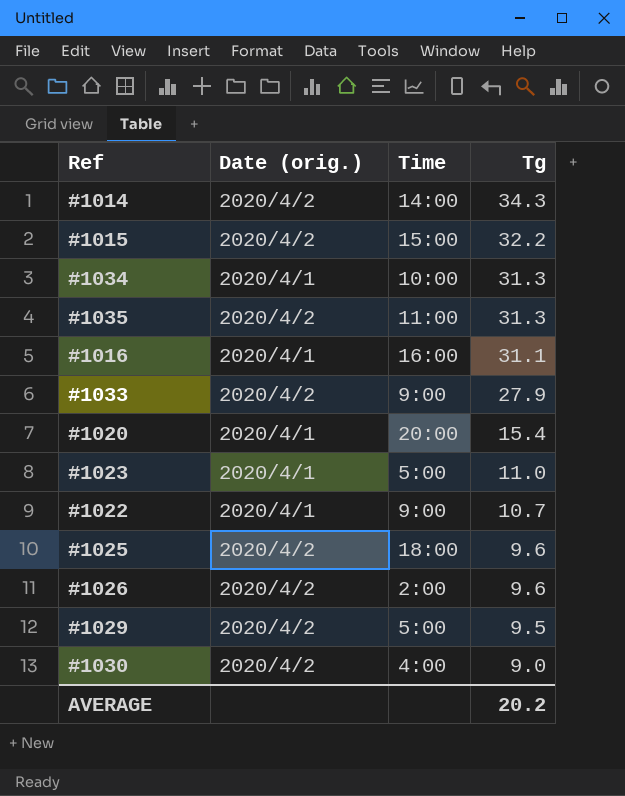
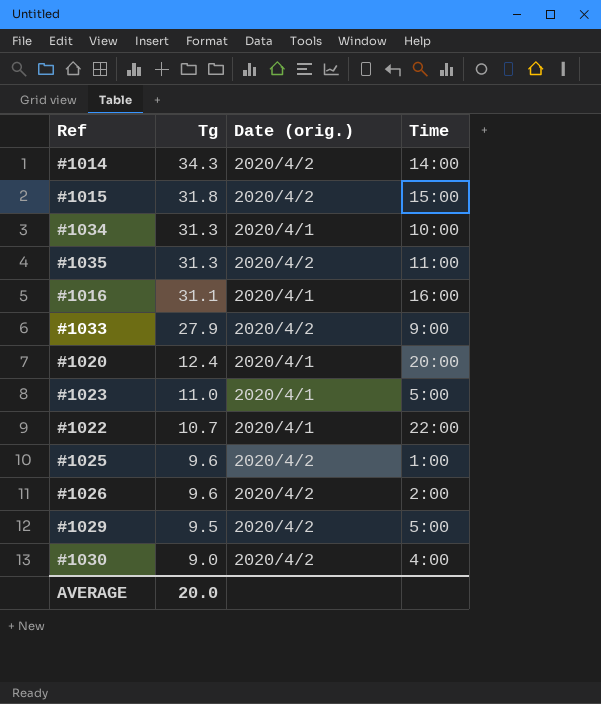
column Tg | position: 4 -> 2
#1015 | Tg: 32.2 -> 31.8
#1020 | Tg: 15.4 -> 12.4
#1022 | Time: 9:00 -> 22:00
#1025 | Time: 18:00 -> 1:00
AVERAGE | Tg: 20.2 -> 20.0

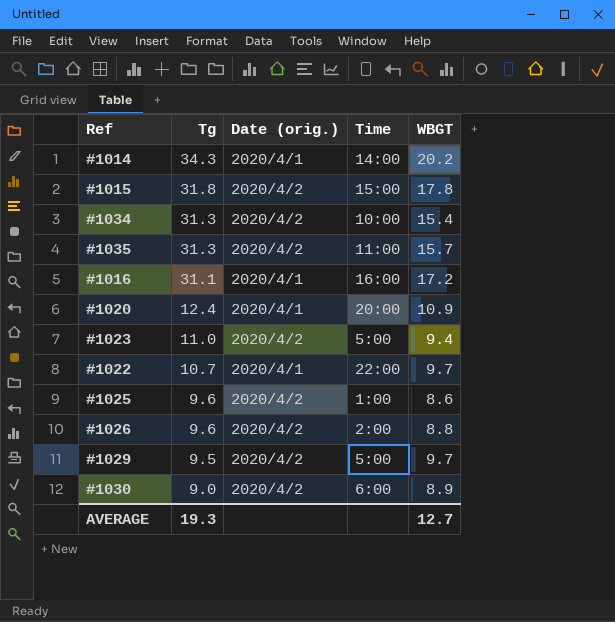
column WBGT | position: none -> 5
row #1033: 27.9 | 2020/4/2 | 9:00 -> none
#1014 | Date (orig.): 2020/4/2 -> 2020/4/1
#1034 | Date (orig.): 2020/4/1 -> 2020/4/2
#1023 | Date (orig.): 2020/4/1 -> 2020/4/2
#1030 | Time: 4:00 -> 6:00
AVERAGE | Tg: 20.0 -> 19.3

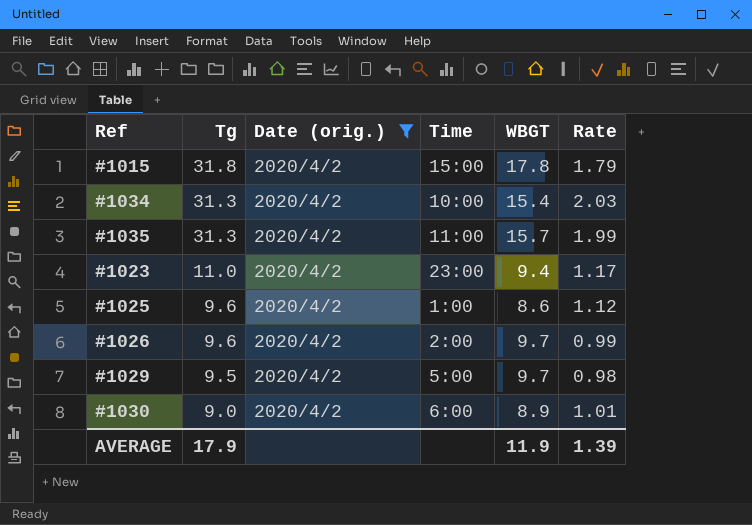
filter: none -> Date (orig.) = 2020/4/2
column Rate | formula: none -> [Tg] / [WBGT]
#1023 | Time: 5:00 -> 23:00
#1026 | WBGT: 8.8 -> 9.7
AVERAGE | Tg: 19.3 -> 17.9
AVERAGE | WBGT: 12.7 -> 11.9

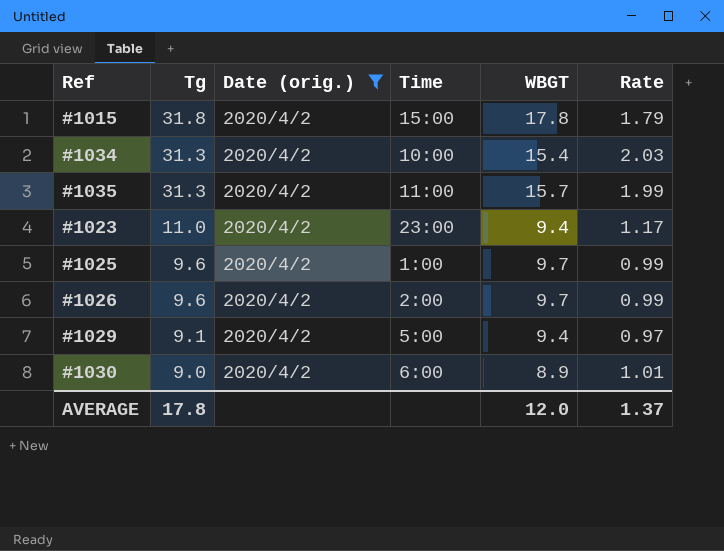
#1025 | WBGT: 8.6 -> 9.7
#1025 | Rate: 1.12 -> 0.99
#1029 | Tg: 9.5 -> 9.1
#1029 | WBGT: 9.7 -> 9.4
#1029 | Rate: 0.98 -> 0.97
AVERAGE | Tg: 17.9 -> 17.8
AVERAGE | WBGT: 11.9 -> 12.0
AVERAGE | Rate: 1.39 -> 1.37

